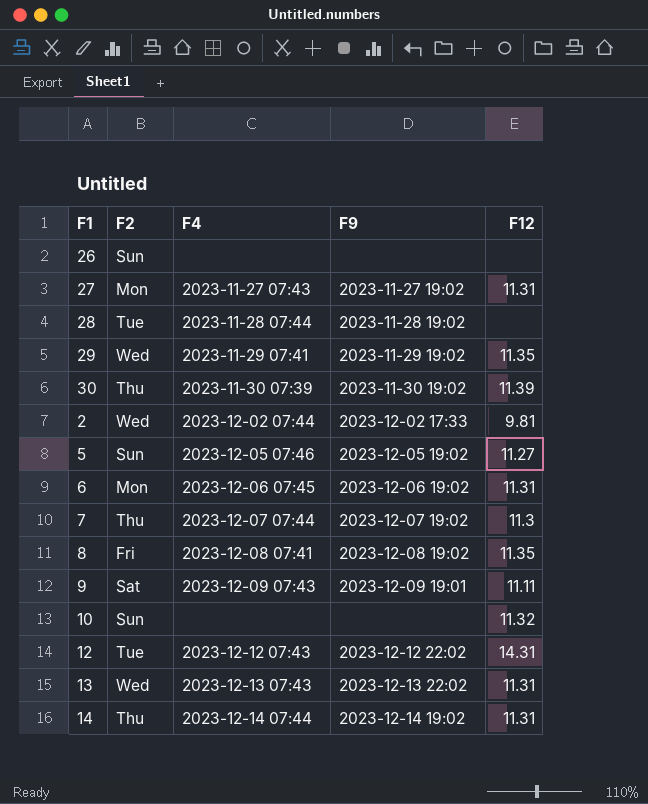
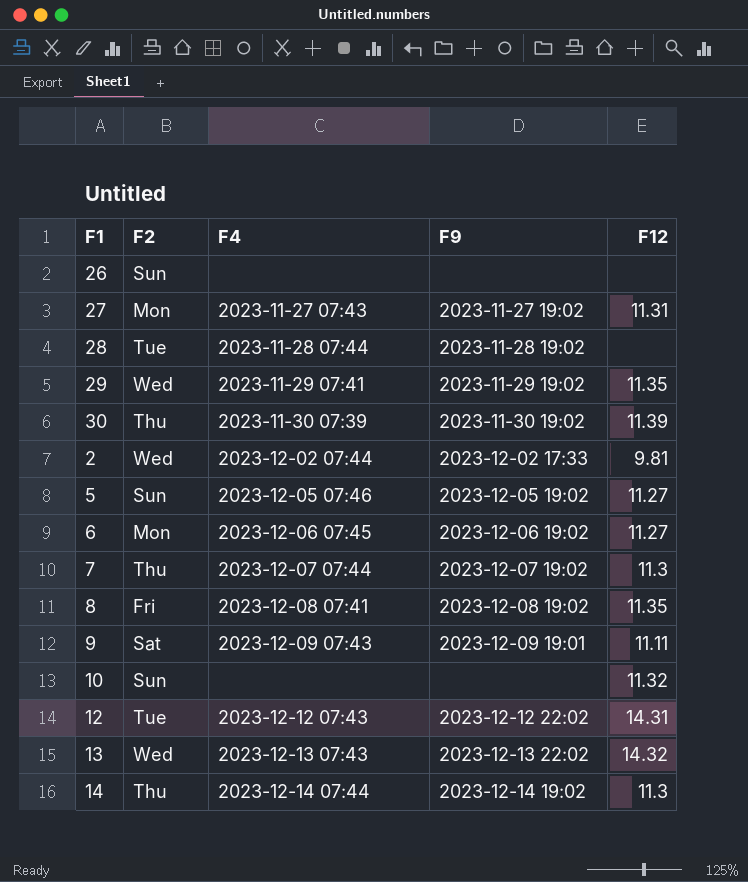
6 | F12: 11.31 -> 11.27
13 | F12: 11.31 -> 14.32
14 | F12: 11.31 -> 11.3

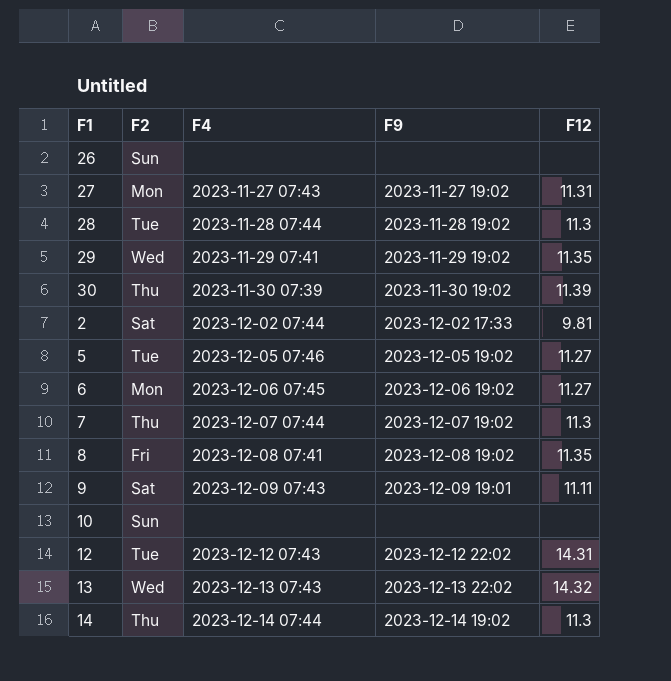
28 | F12: none -> 11.3
2 | F2: Wed -> Sat
5 | F2: Sun -> Tue
10 | F12: 11.32 -> none

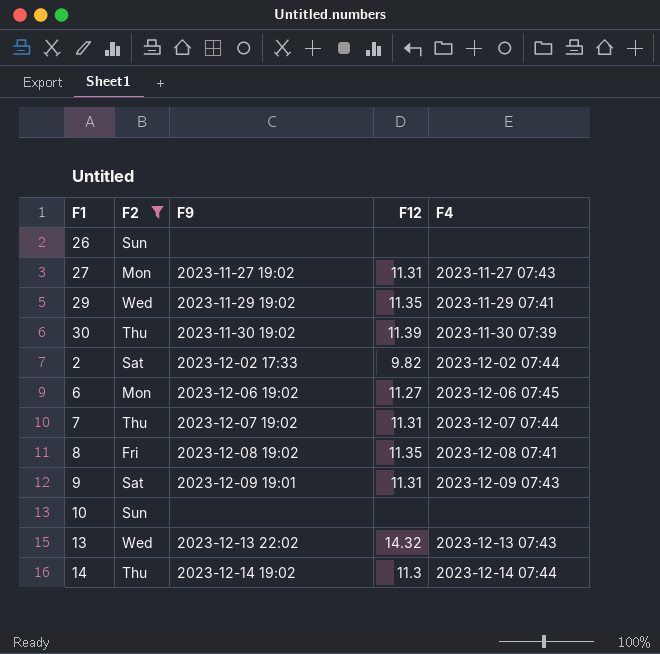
filter: none -> F2 != Tue
column F4 | position: 3 -> 5
2 | F12: 9.81 -> 9.82
7 | F12: 11.3 -> 11.31
9 | F12: 11.11 -> 11.31

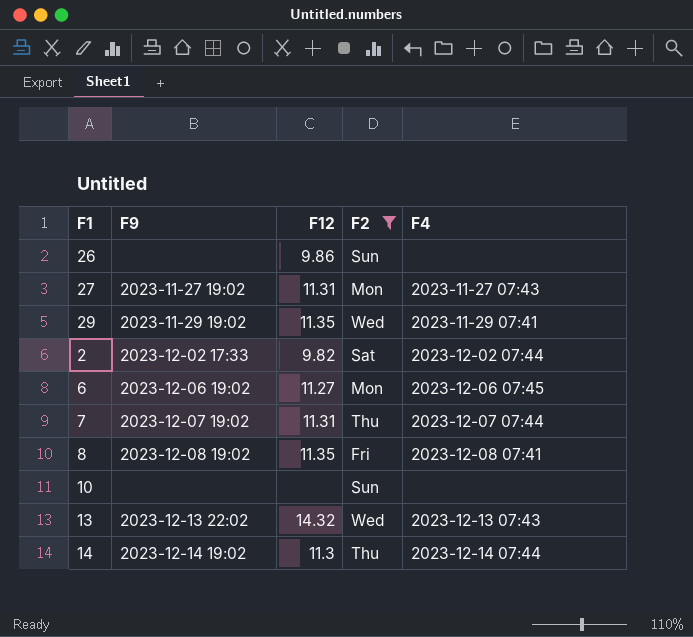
column F2 | position: 2 -> 4
row 30: Thu | 2023-11-30 19:02 | 11.39 | 2023-11-30 07:39 -> none
row 9: Sat | 2023-12-09 19:01 | 11.31 | 2023-12-09 07:43 -> none
26 | F12: none -> 9.86

